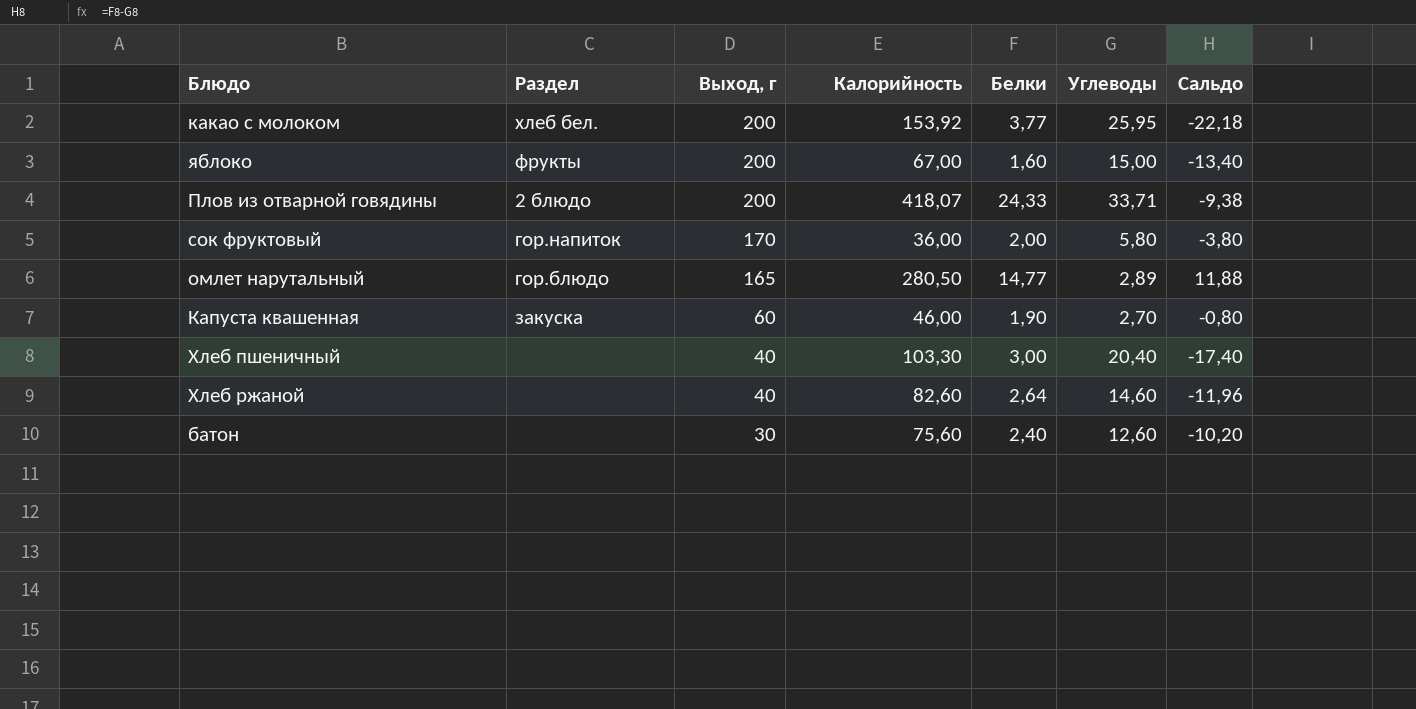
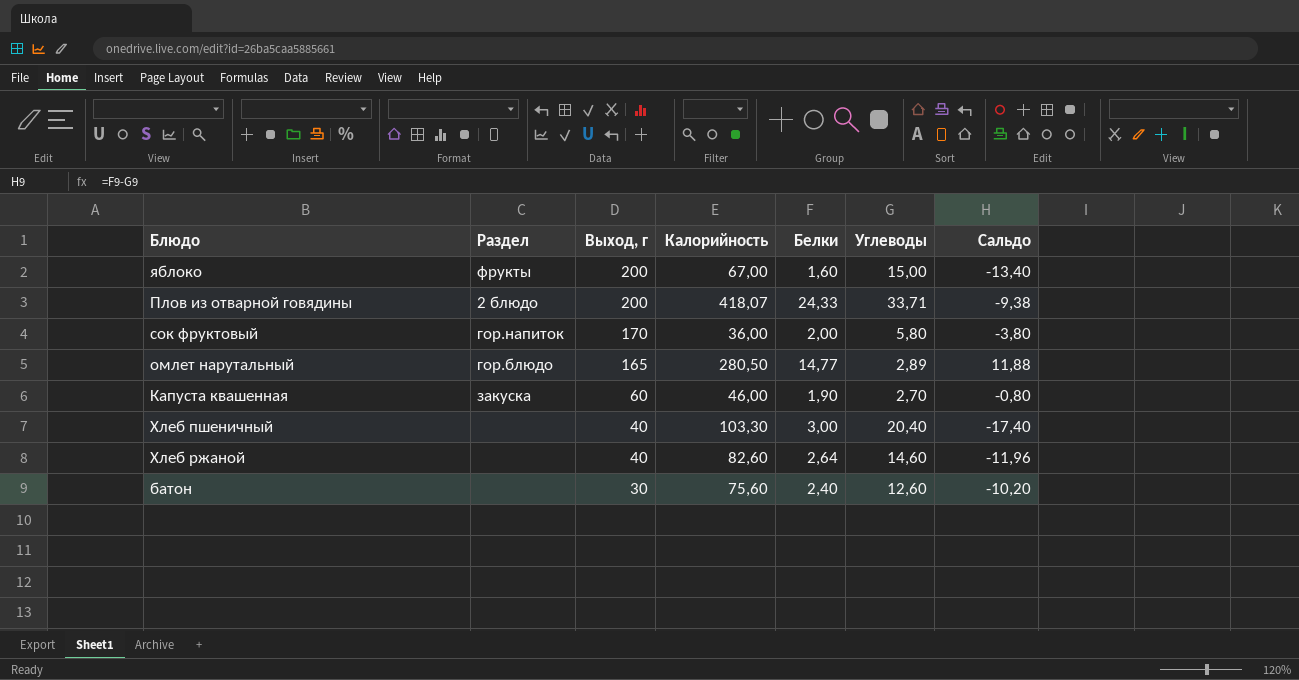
row какао с молоком: хлеб бел. | 200 | 153,92 | 3,77 | 25,95 | -22,18 -> none

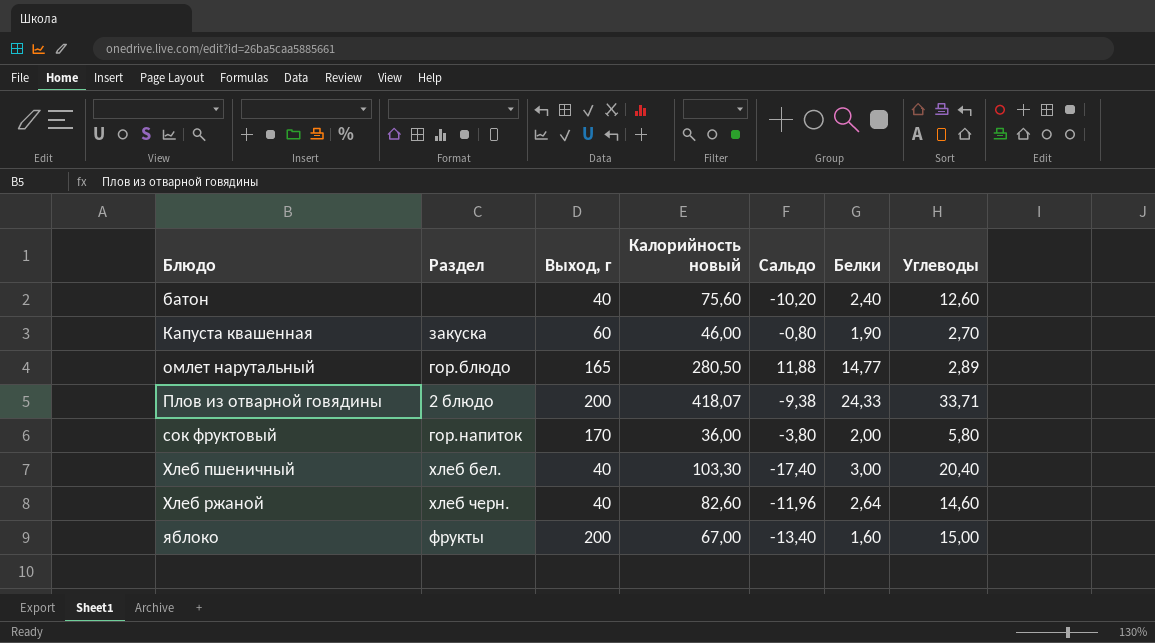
row order: Выход, г descending -> Блюдо ascending
column name: Калорийность -> Калорийность новый
column Сальдо | position: 7 -> 5
батон | Выход, г: 30 -> 40
Хлеб пшеничный | Раздел: none -> хлеб бел.
Хлеб ржаной | Раздел: none -> хлеб черн.

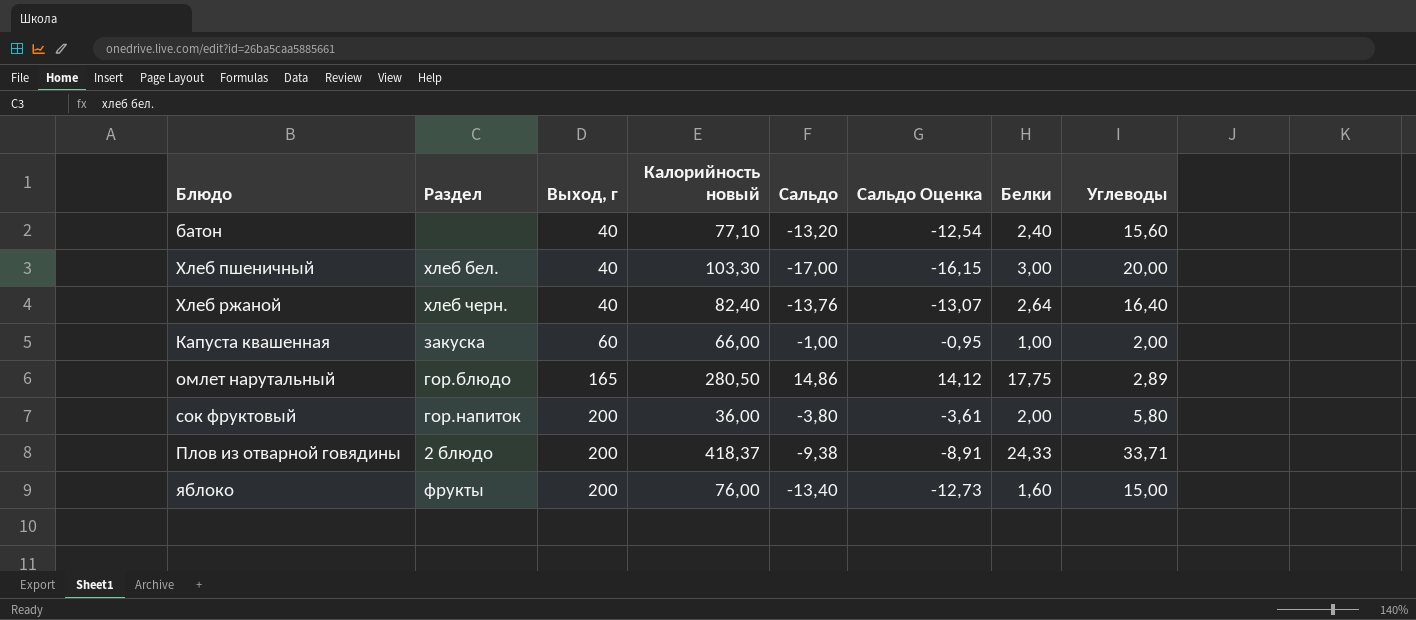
row order: Блюдо ascending -> Выход, г ascending
column Сальдо Оценка | formula: none -> [Сальдо] * 0,95
батон | Калорийность новый: 75,60 -> 77,10
батон | Сальдо: -10,20 -> -13,20
батон | Углеводы: 12,60 -> 15,60
Хлеб пшеничный | Сальдо: -17,40 -> -17,00
Хлеб пшеничный | Углеводы: 20,40 -> 20,00
Хлеб ржаной | Калорийность новый: 82,60 -> 82,40
Хлеб ржаной | Сальдо: -11,96 -> -13,76
Хлеб ржаной | Углеводы: 14,60 -> 16,40
Капуста квашенная | Калорийность новый: 46,00 -> 66,00
Капуста квашенная | Сальдо: -0,80 -> -1,00
Капуста квашенная | Белки: 1,90 -> 1,00
Капуста квашенная | Углеводы: 2,70 -> 2,00
омлет нарутальный | Сальдо: 11,88 -> 14,86
омлет нарутальный | Белки: 14,77 -> 17,75
сок фруктовый | Выход, г: 170 -> 200
Плов из отварной говядины | Калорийность новый: 418,07 -> 418,37
яблоко | Калорийность новый: 67,00 -> 76,00

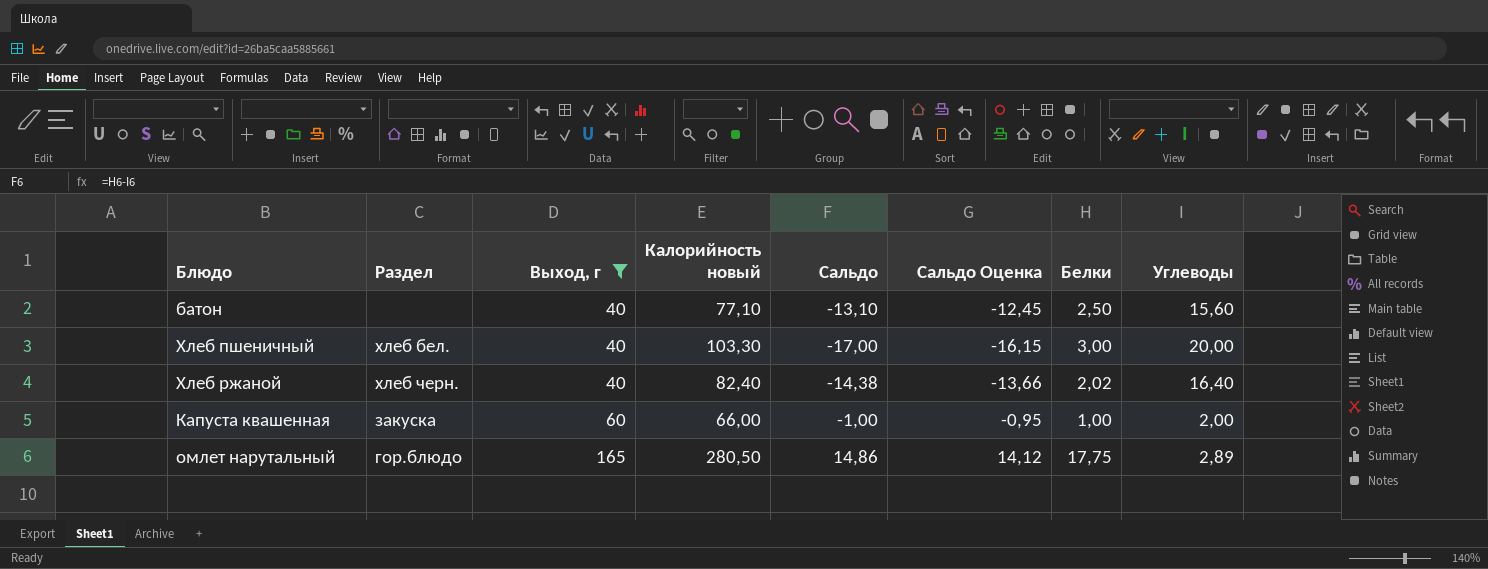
filter: none -> Выход, г != 200
батон | Сальдо: -13,20 -> -13,10
батон | Сальдо Оценка: -12,54 -> -12,45
батон | Белки: 2,40 -> 2,50
Хлеб ржаной | Сальдо: -13,76 -> -14,38
Хлеб ржаной | Сальдо Оценка: -13,07 -> -13,66
Хлеб ржаной | Белки: 2,64 -> 2,02

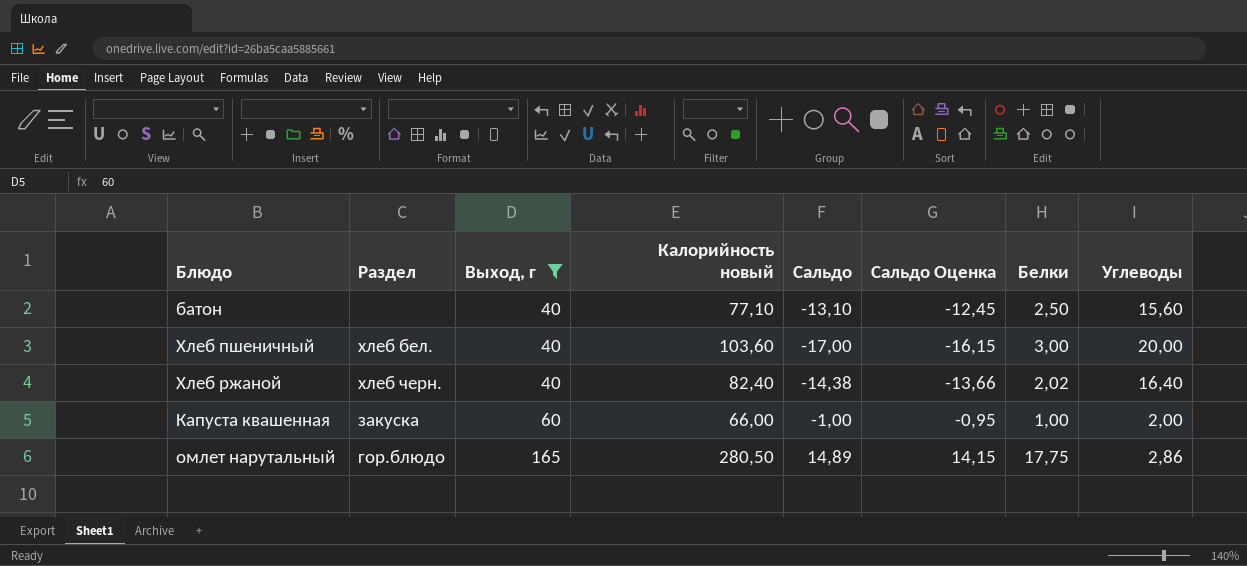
Хлеб пшеничный | Калорийность новый: 103,30 -> 103,60
омлет нарутальный | Сальдо: 14,86 -> 14,89
омлет нарутальный | Сальдо Оценка: 14,12 -> 14,15
омлет нарутальный | Углеводы: 2,89 -> 2,86

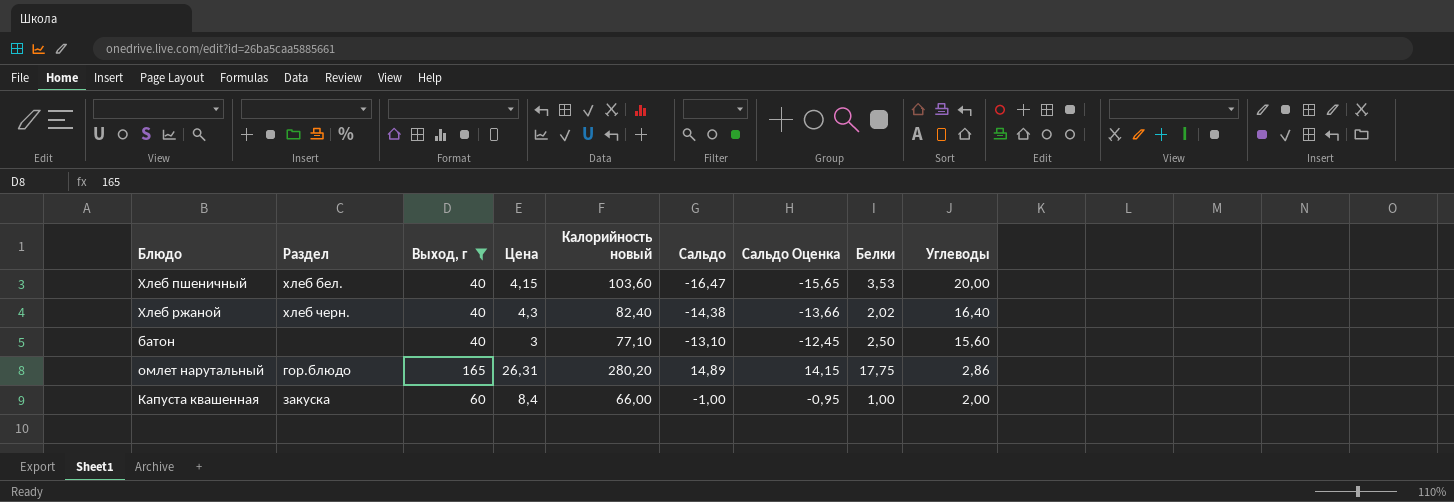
row order: Выход, г ascending -> Углеводы descending
column Цена | position: none -> 4
Хлеб пшеничный | Сальдо: -17,00 -> -16,47
Хлеб пшеничный | Сальдо Оценка: -16,15 -> -15,65
Хлеб пшеничный | Белки: 3,00 -> 3,53
омлет нарутальный | Калорийность новый: 280,50 -> 280,20

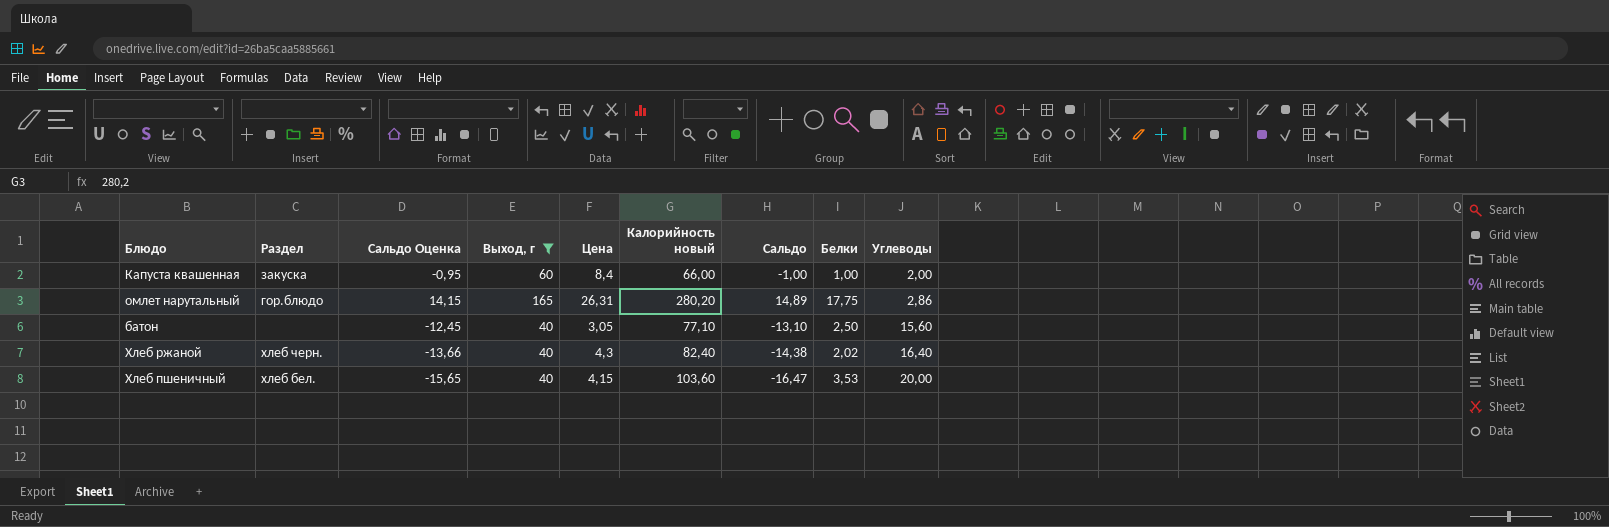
row order: Углеводы descending -> Углеводы ascending
column Сальдо Оценка | position: 7 -> 3
батон | Цена: 3 -> 3,05

